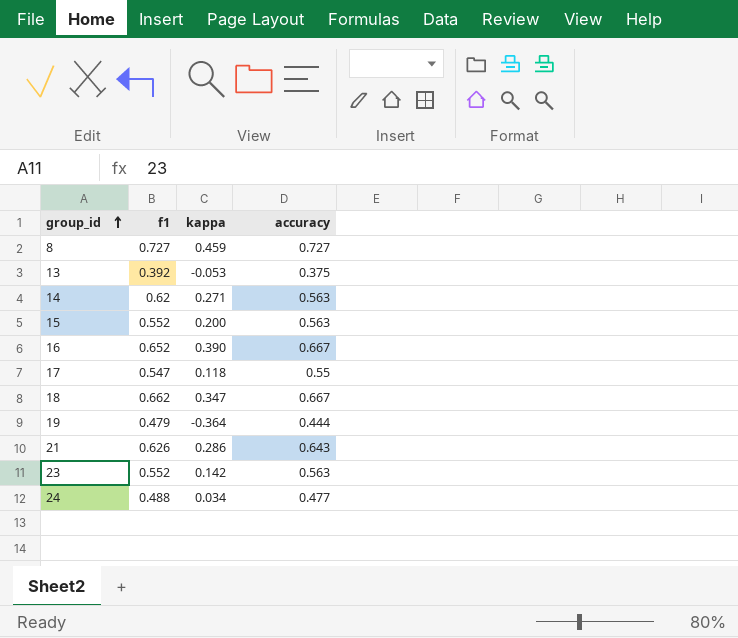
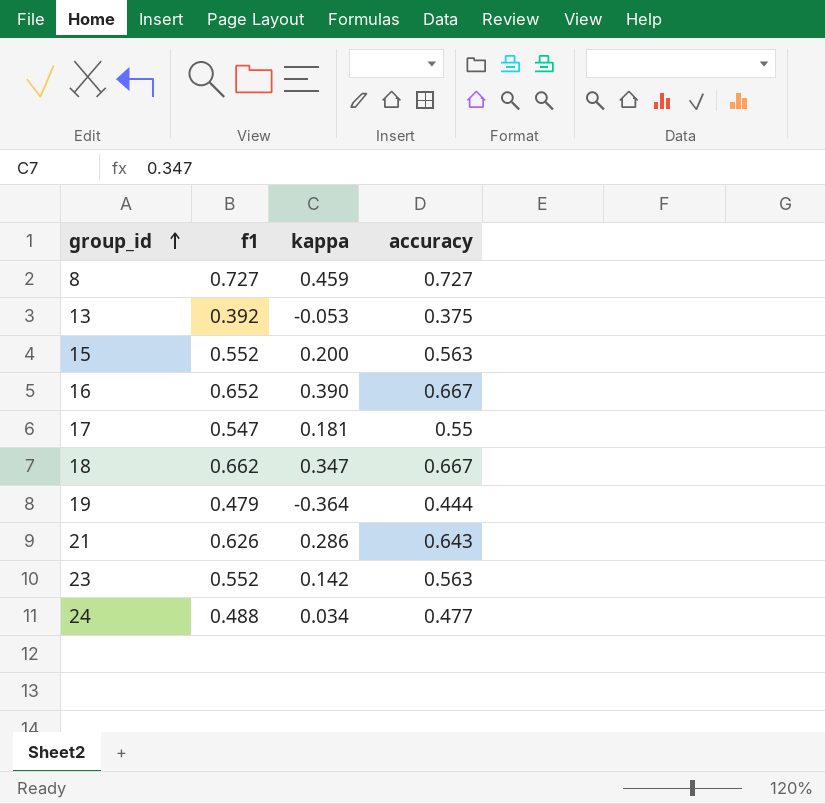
row 14: 0.62 | 0.271 | 0.563 -> none
17 | kappa: 0.118 -> 0.181

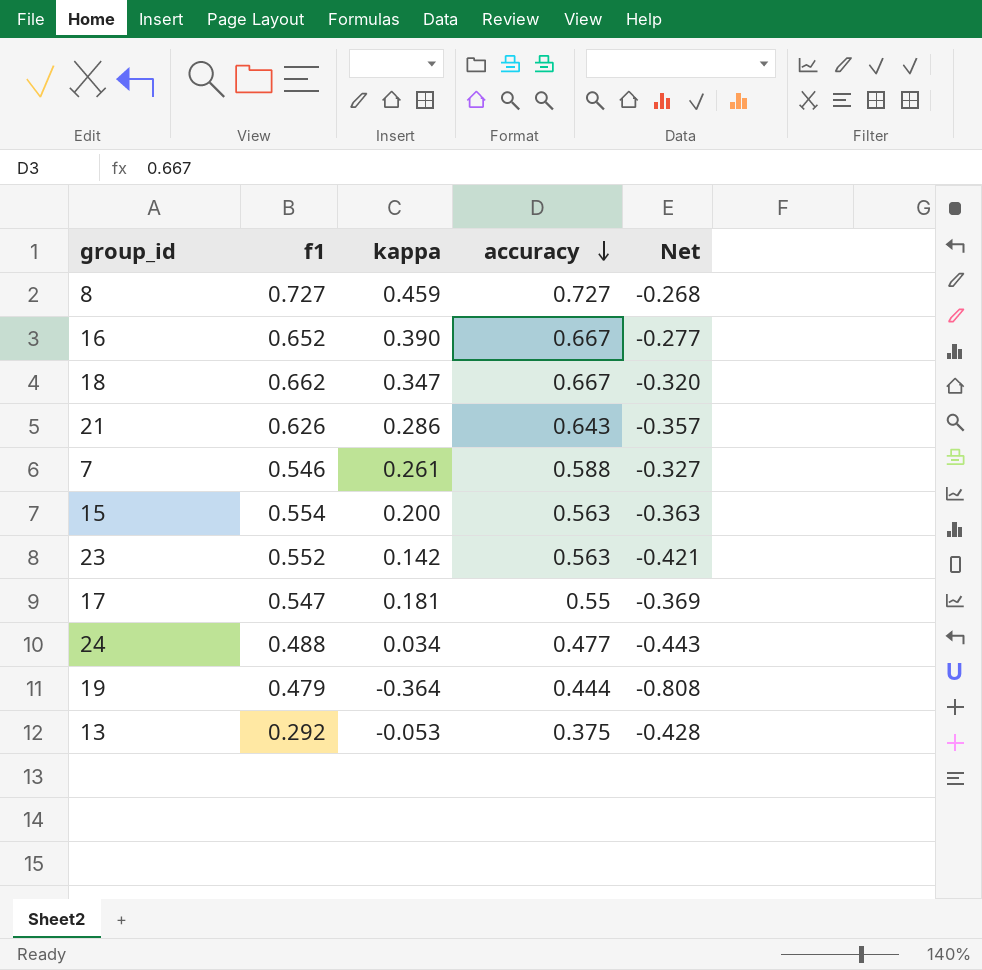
row order: group_id ascending -> accuracy descending
column Net | formula: none -> [kappa] - [accuracy]
row 7: none -> 0.546 | 0.261 | 0.588 | -0.327
15 | f1: 0.552 -> 0.554
13 | f1: 0.392 -> 0.292

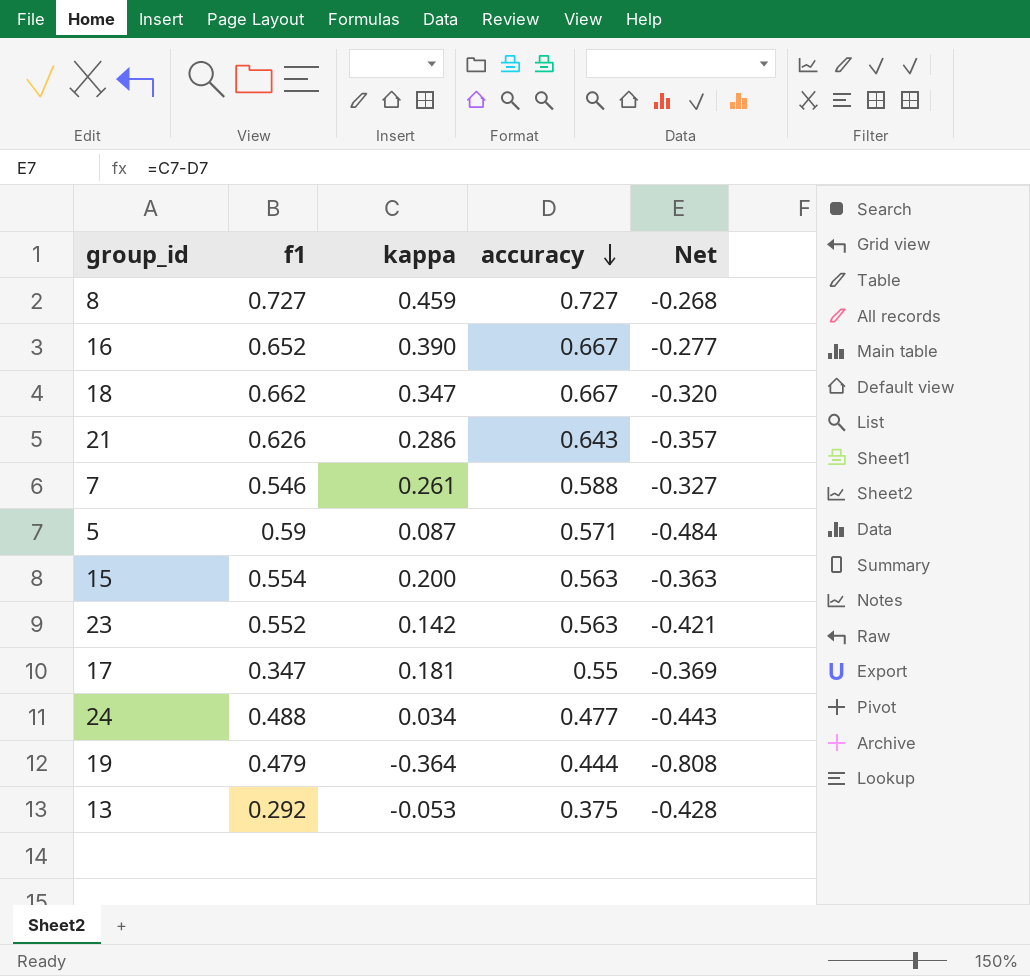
row 5: none -> 0.59 | 0.087 | 0.571 | -0.484
17 | f1: 0.547 -> 0.347

